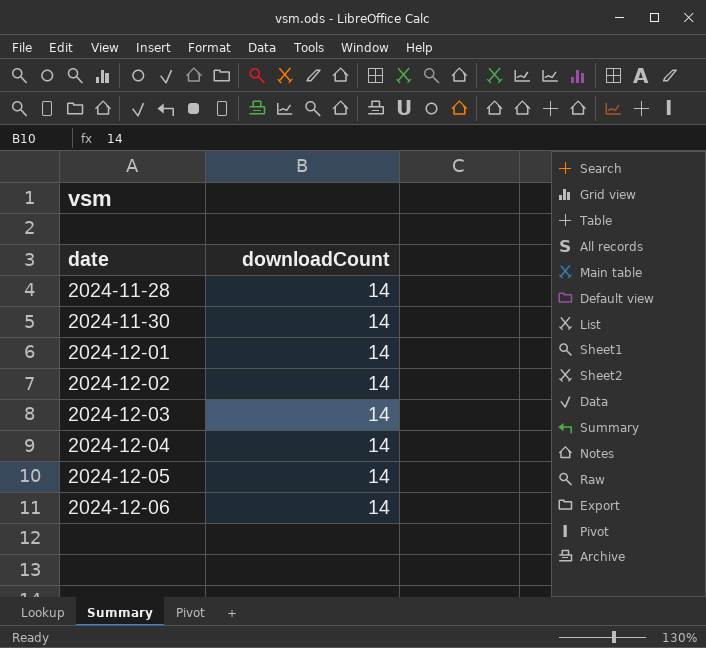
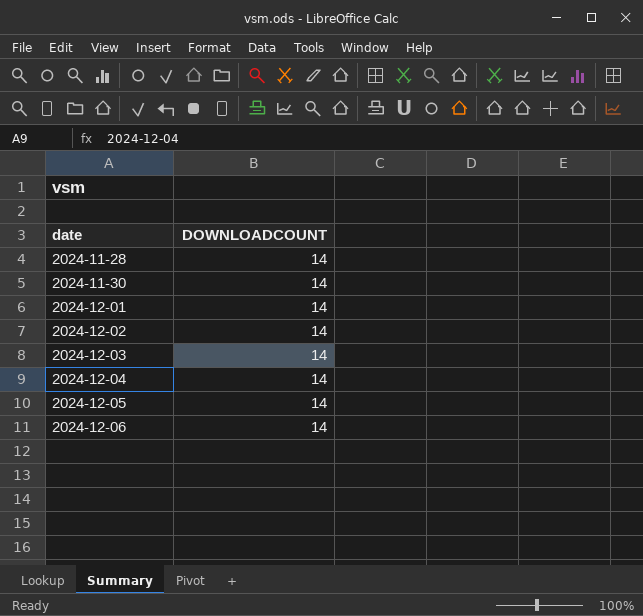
column name: downloadCount -> DOWNLOADCOUNT

